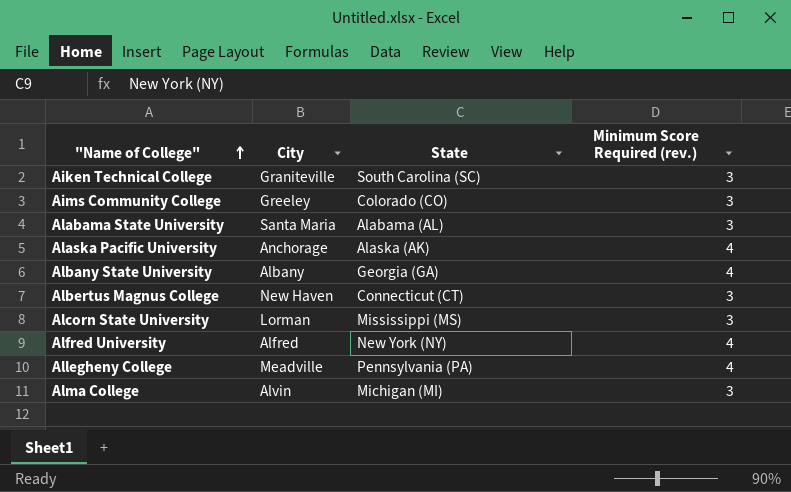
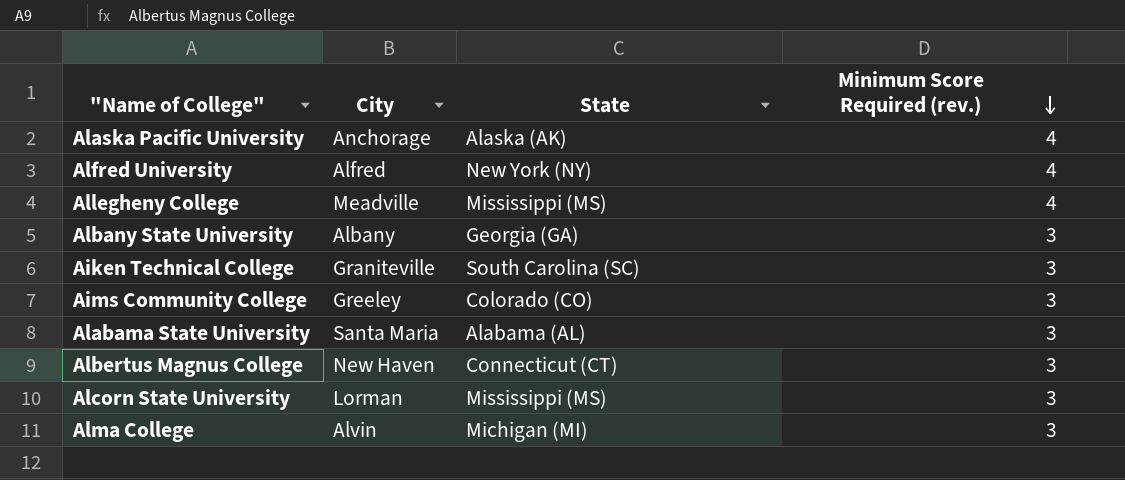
row order: "Name of College" ascending -> Minimum Score Required (rev.) descending
Allegheny College | State: Pennsylvania (PA) -> Mississippi (MS)
Albany State University | Minimum Score Required (rev.): 4 -> 3

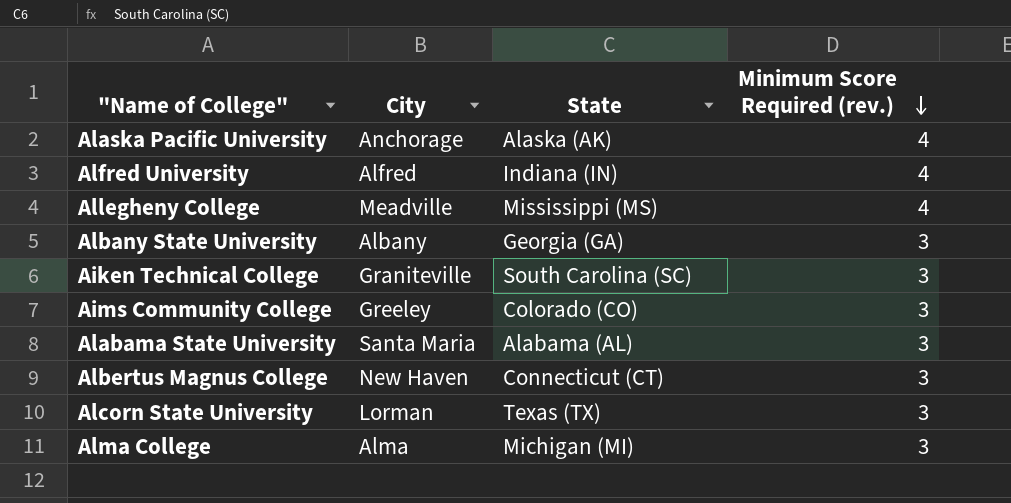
Alfred University | State: New York (NY) -> Indiana (IN)
Alcorn State University | State: Mississippi (MS) -> Texas (TX)
Alma College | City: Alvin -> Alma

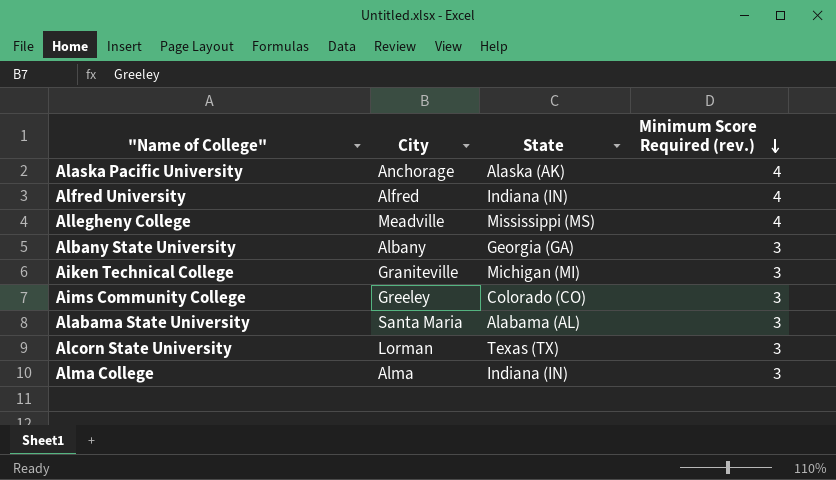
row Albertus Magnus College: New Haven | Connecticut (CT) | 3 -> none
Aiken Technical College | State: South Carolina (SC) -> Michigan (MI)
Alma College | State: Michigan (MI) -> Indiana (IN)

